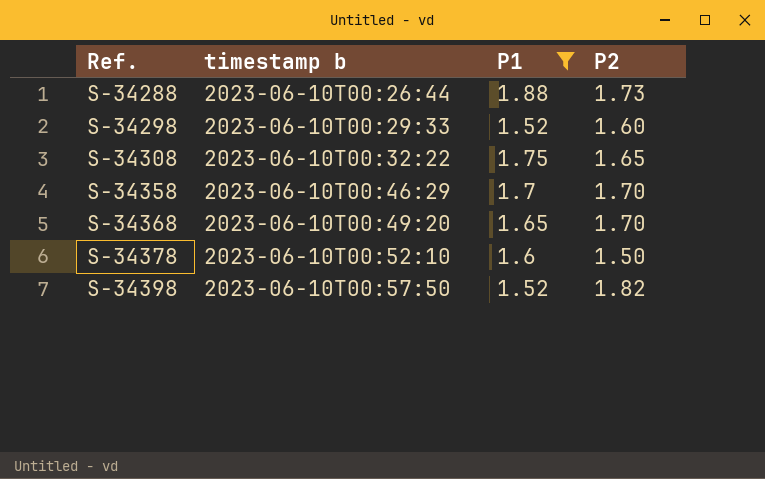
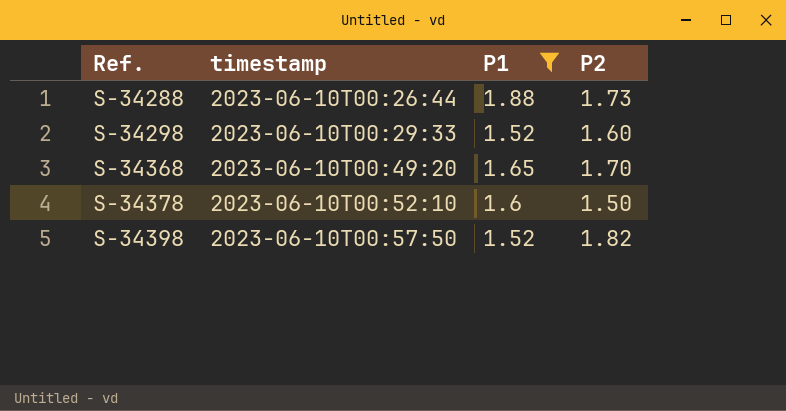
column name: timestamp b -> timestamp
row S-34308: 2023-06-10T00:32:22 | 1.75 | 1.65 -> none
row S-34358: 2023-06-10T00:46:29 | 1.7 | 1.70 -> none

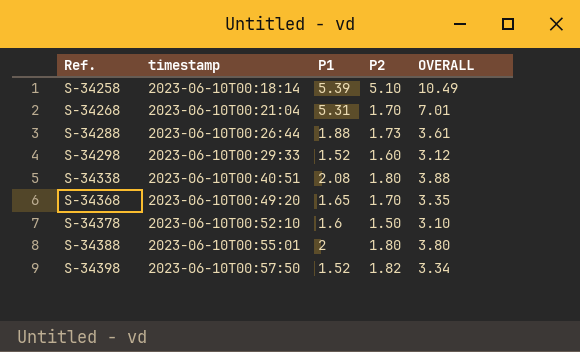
filter: P1 <= 1.88 -> none
column OVERALL | formula: none -> [P1] + [P2]

